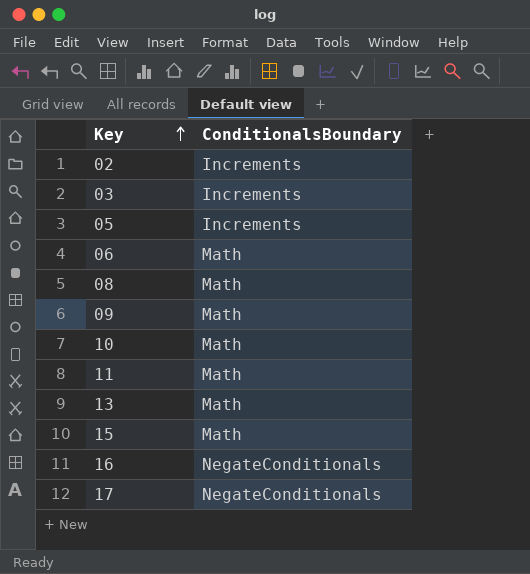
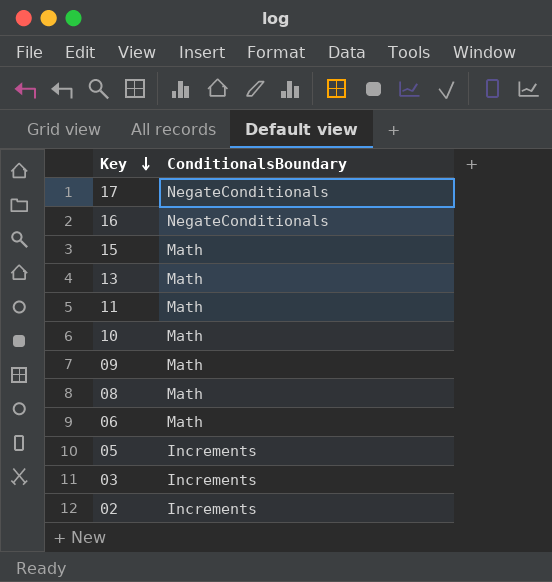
row order: Key ascending -> Key descending

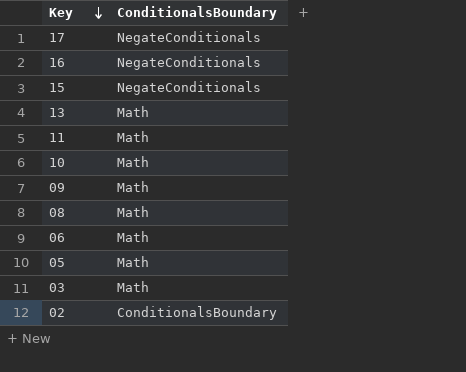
15 | ConditionalsBoundary: Math -> NegateConditionals
05 | ConditionalsBoundary: Increments -> Math
03 | ConditionalsBoundary: Increments -> Math
02 | ConditionalsBoundary: Increments -> ConditionalsBoundary

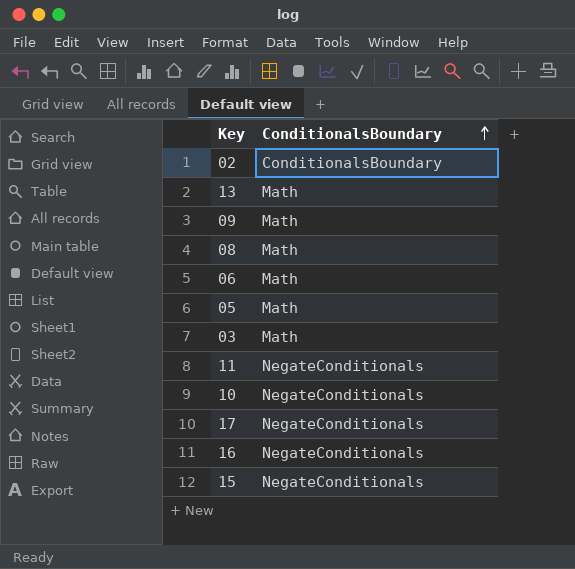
row order: Key descending -> ConditionalsBoundary ascending
11 | ConditionalsBoundary: Math -> NegateConditionals
10 | ConditionalsBoundary: Math -> NegateConditionals

